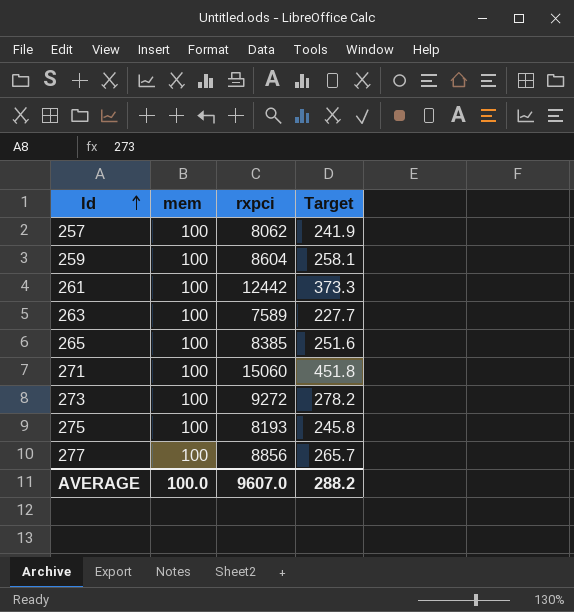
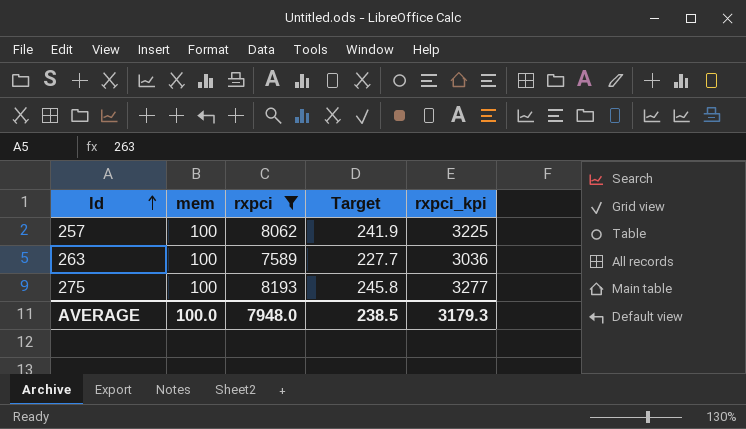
filter: none -> rxpci <= 8193
column rxpci_kpi | formula: none -> [rxpci] * 0.4
AVERAGE | rxpci: 9607.0 -> 7948.0
AVERAGE | Target: 288.2 -> 238.5

